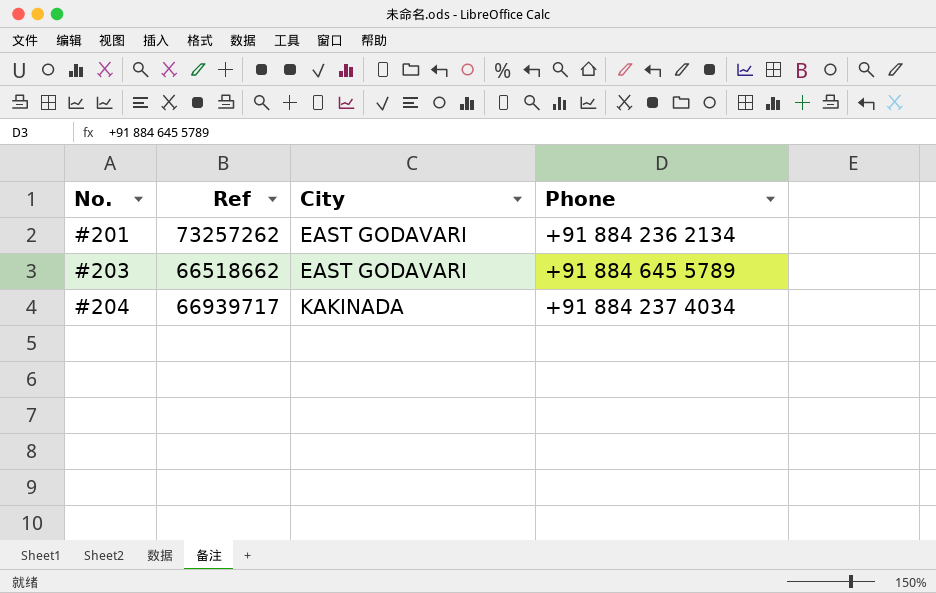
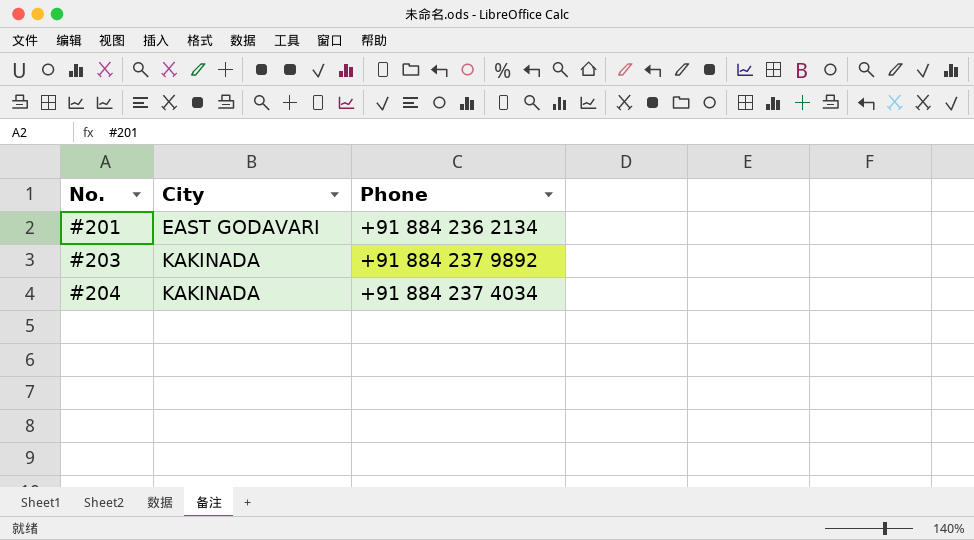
column Ref | position: 2 -> none
#203 | City: EAST GODAVARI -> KAKINADA
#203 | Phone: +91 884 645 5789 -> +91 884 237 9892

